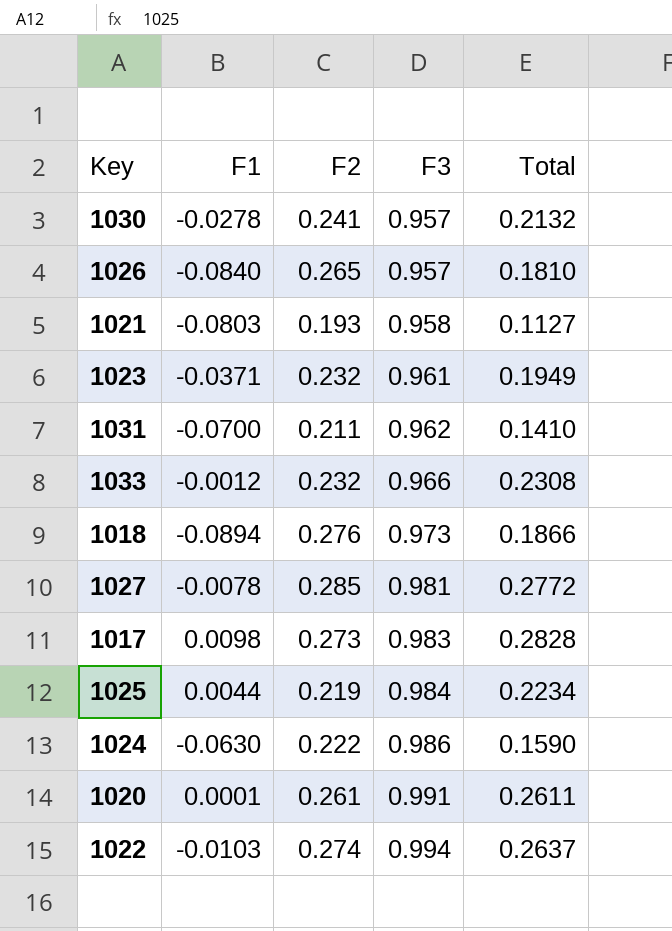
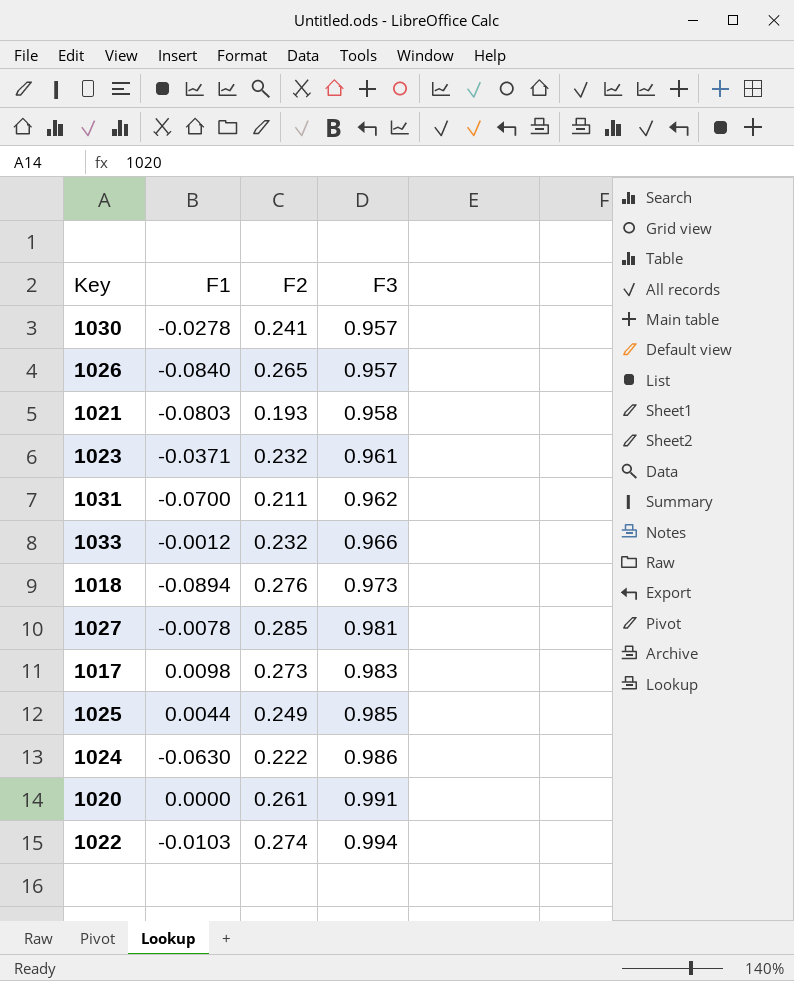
column Total | formula: [F1] + [F2] -> none
1025 | F2: 0.219 -> 0.249
1025 | F3: 0.984 -> 0.985
1020 | F1: 0.0001 -> 0.0000

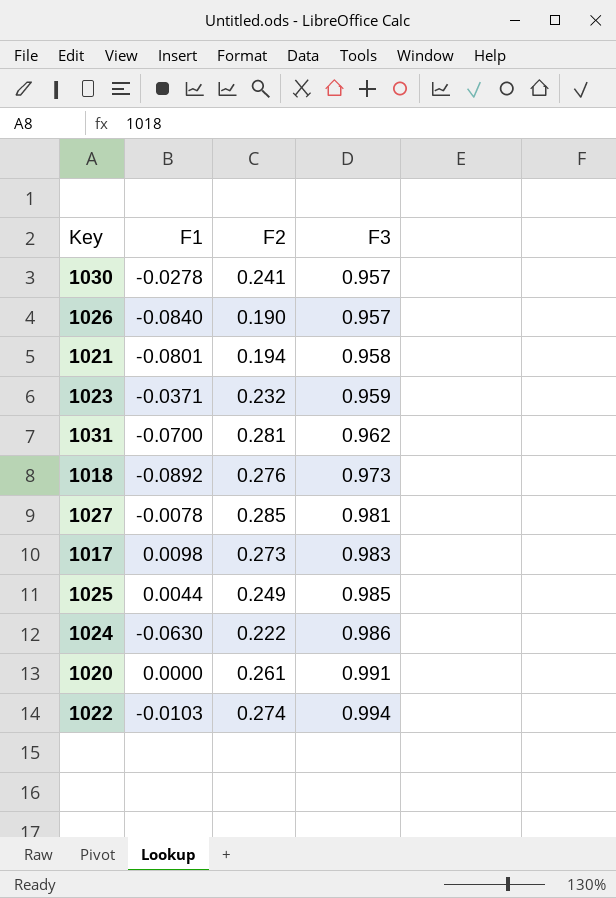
row 1033: -0.0012 | 0.232 | 0.966 -> none
1026 | F2: 0.265 -> 0.190
1021 | F1: -0.0803 -> -0.0801
1021 | F2: 0.193 -> 0.194
1023 | F3: 0.961 -> 0.959
1031 | F2: 0.211 -> 0.281
1018 | F1: -0.0894 -> -0.0892

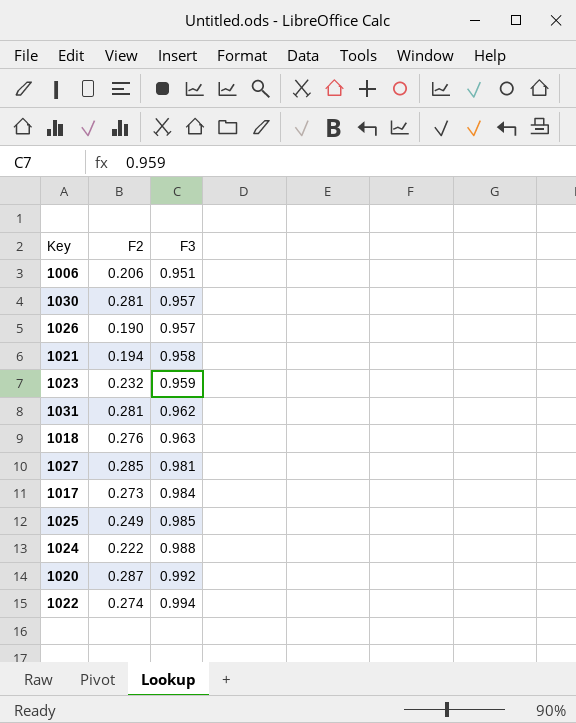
column F1 | position: 2 -> none
row 1006: none -> 0.206 | 0.951
1030 | F2: 0.241 -> 0.281
1018 | F3: 0.973 -> 0.963
1017 | F3: 0.983 -> 0.984
1024 | F3: 0.986 -> 0.988
1020 | F2: 0.261 -> 0.287
1020 | F3: 0.991 -> 0.992

